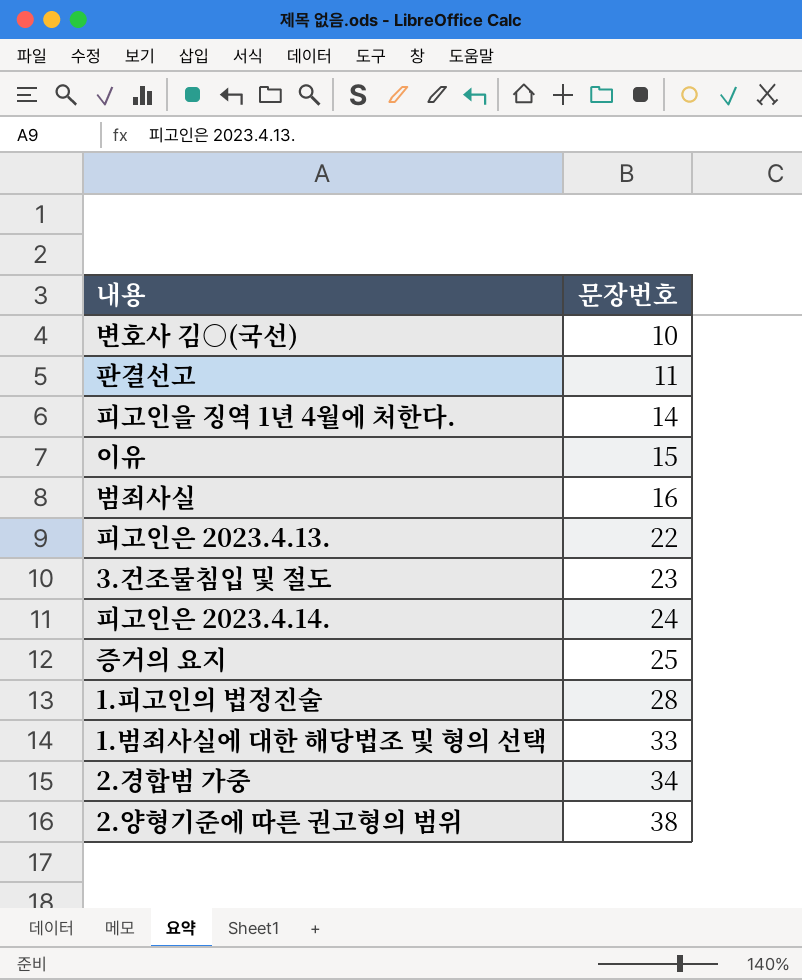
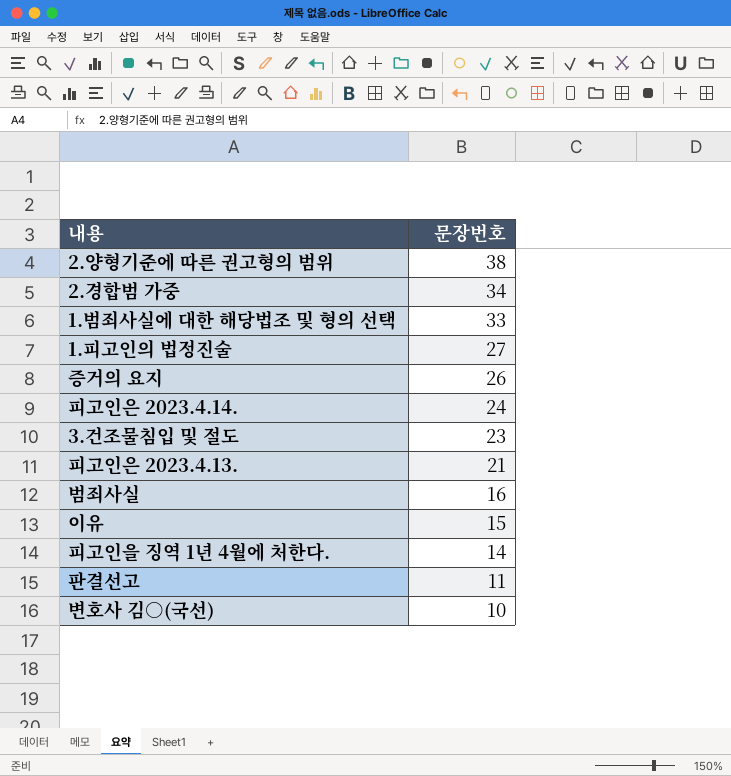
row order: 문장번호 ascending -> 문장번호 descending
1.피고인의 법정진술 | 문장번호: 28 -> 27
증거의 요지 | 문장번호: 25 -> 26
피고인은 2023.4.13. | 문장번호: 22 -> 21

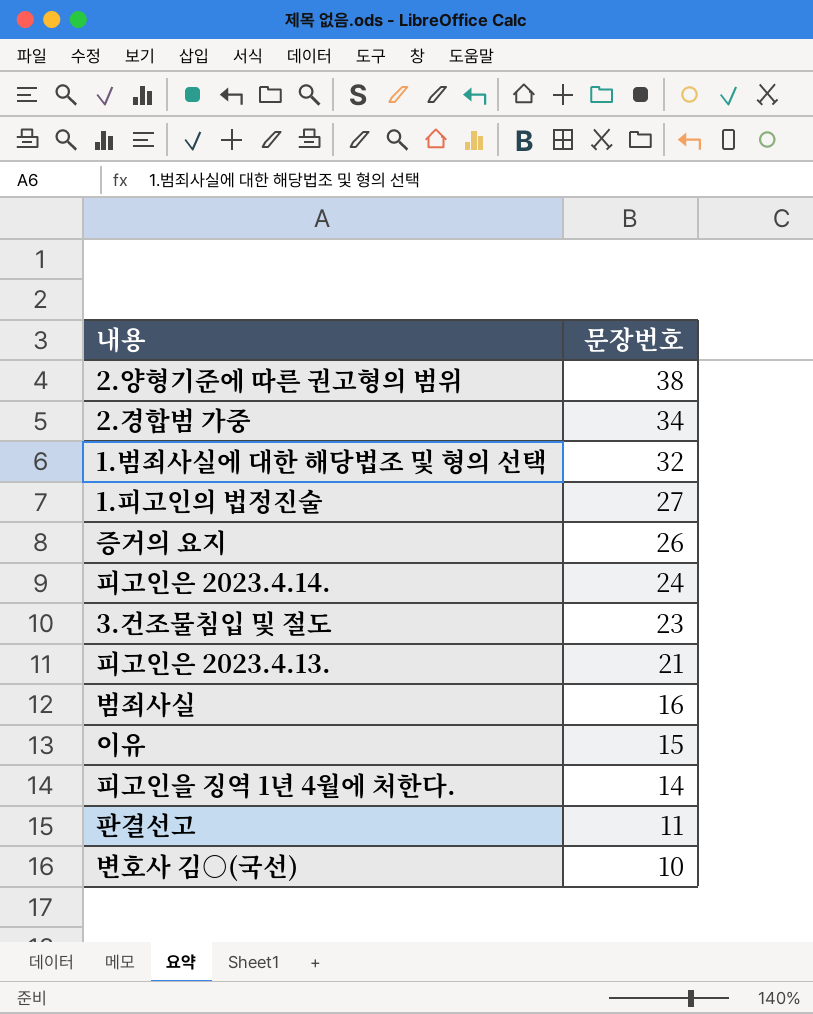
1.범죄사실에 대한 해당법조 및 형의 선택 | 문장번호: 33 -> 32

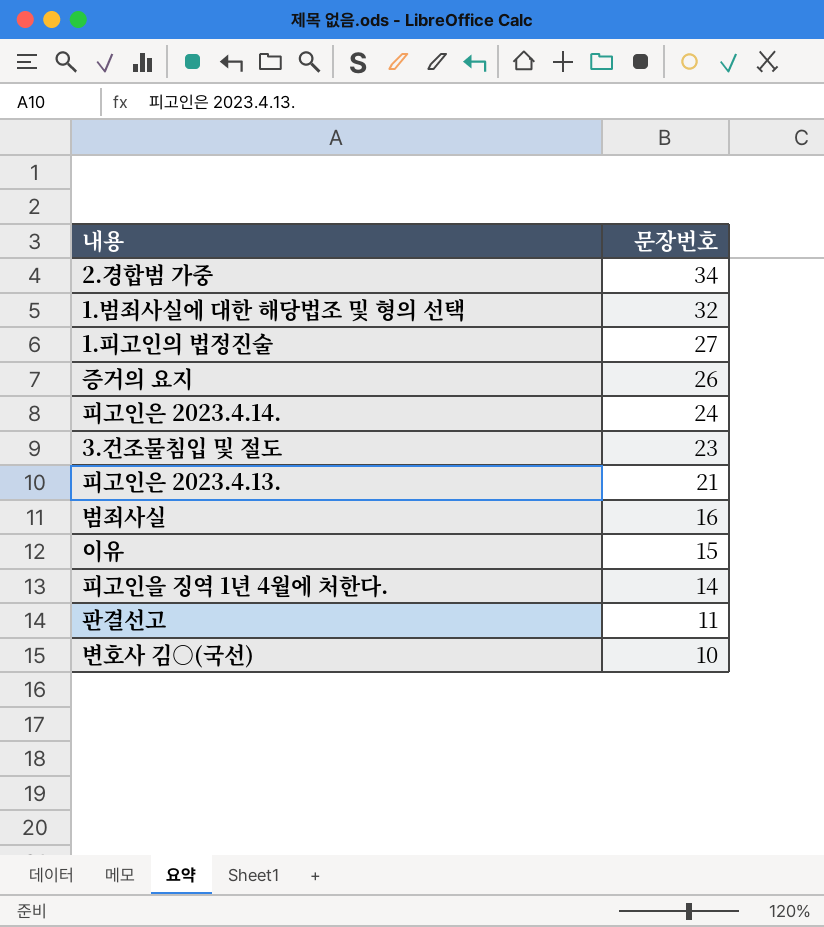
row 2.양형기준에 따른 권고형의 범위: 38 -> none

